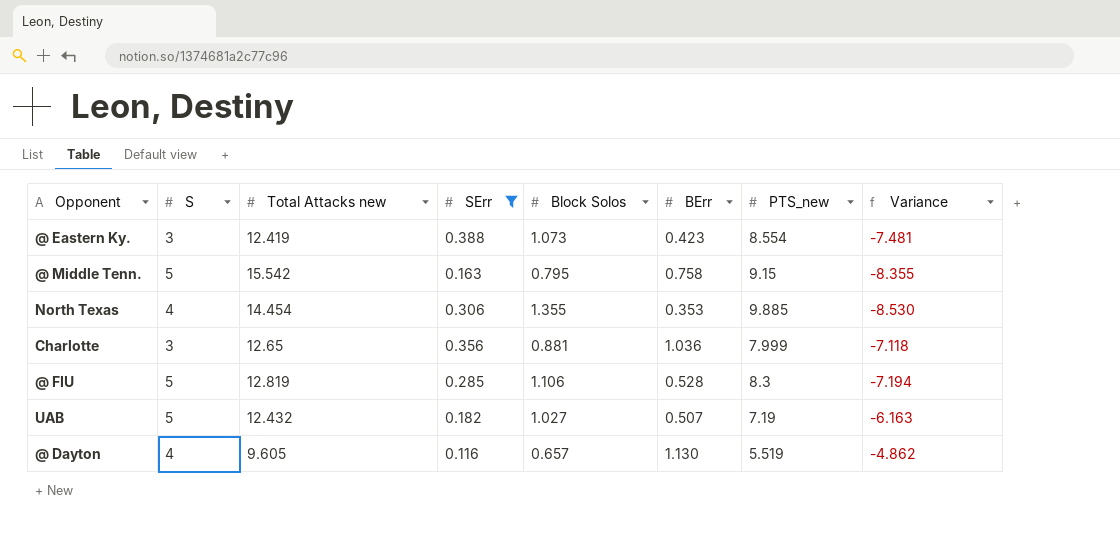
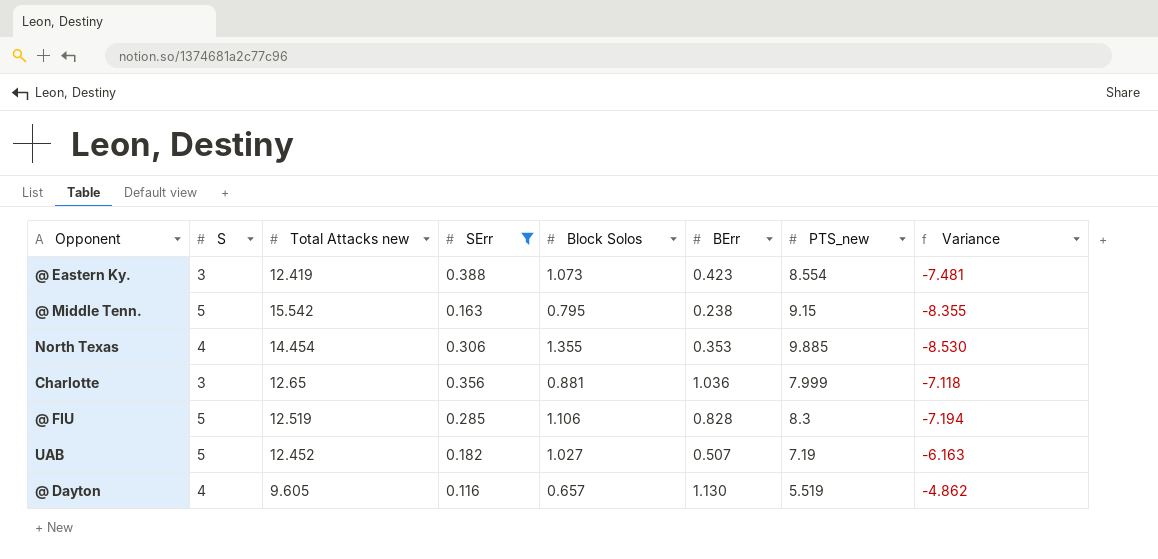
@ Middle Tenn. | BErr: 0.758 -> 0.238
@ FIU | Total Attacks new: 12.819 -> 12.519
@ FIU | BErr: 0.528 -> 0.828
UAB | Total Attacks new: 12.432 -> 12.452

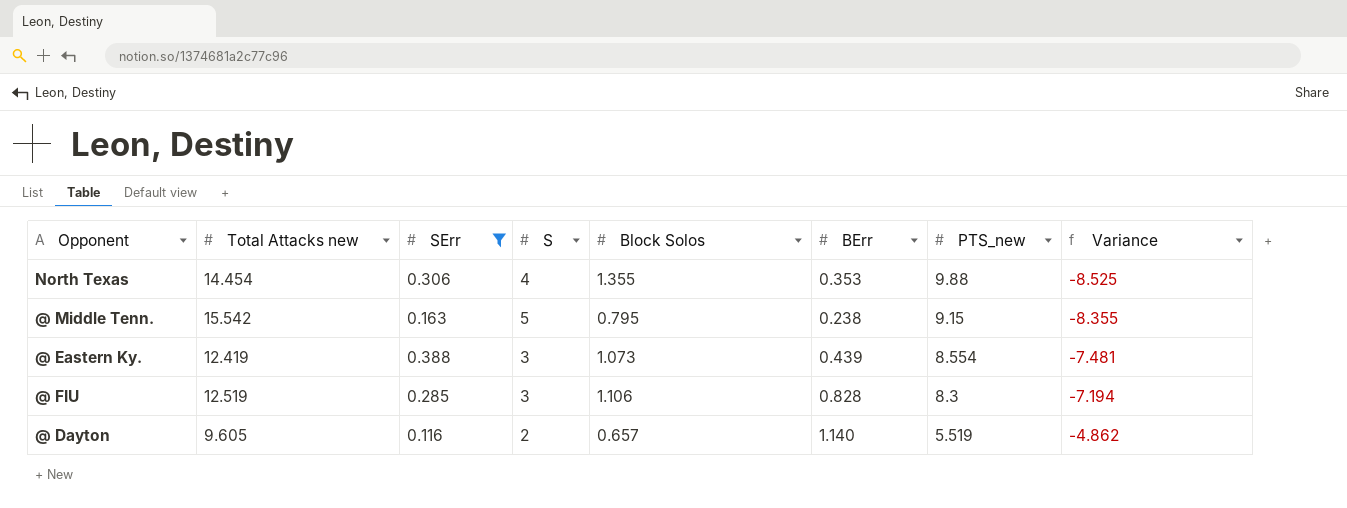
row order: none -> PTS_new descending
column S | position: 2 -> 4
row Charlotte: 3 | 12.65 | 0.356 | 0.881 | 1.036 | 7.999 | -7.118 -> none
row UAB: 5 | 12.452 | 0.182 | 1.027 | 0.507 | 7.19 | -6.163 -> none
North Texas | PTS_new: 9.885 -> 9.88
North Texas | Variance: -8.530 -> -8.525
@ Eastern Ky. | BErr: 0.423 -> 0.439
@ FIU | S: 5 -> 3
@ Dayton | S: 4 -> 2
@ Dayton | BErr: 1.130 -> 1.140

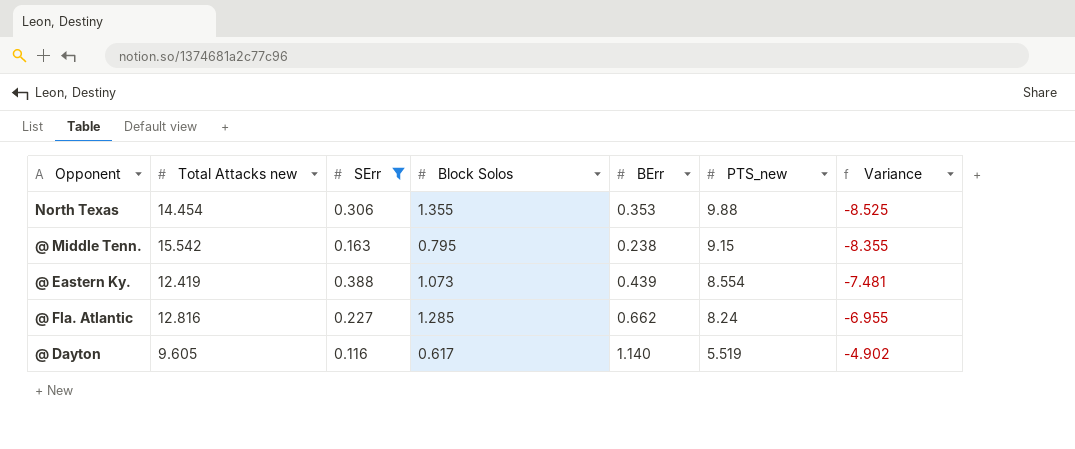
column S | position: 4 -> none
row @ FIU: 12.519 | 0.285 | 3 | 1.106 | 0.828 | 8.3 | -7.194 -> none
row @ Fla. Atlantic: none -> 12.816 | 0.227 | 1.285 | 0.662 | 8.24 | -6.955
@ Dayton | Block Solos: 0.657 -> 0.617
@ Dayton | Variance: -4.862 -> -4.902

